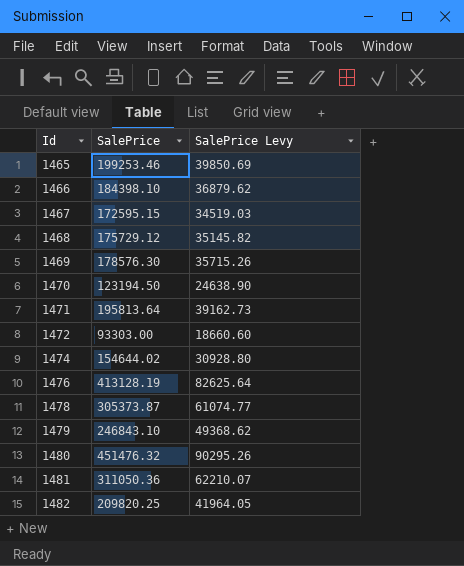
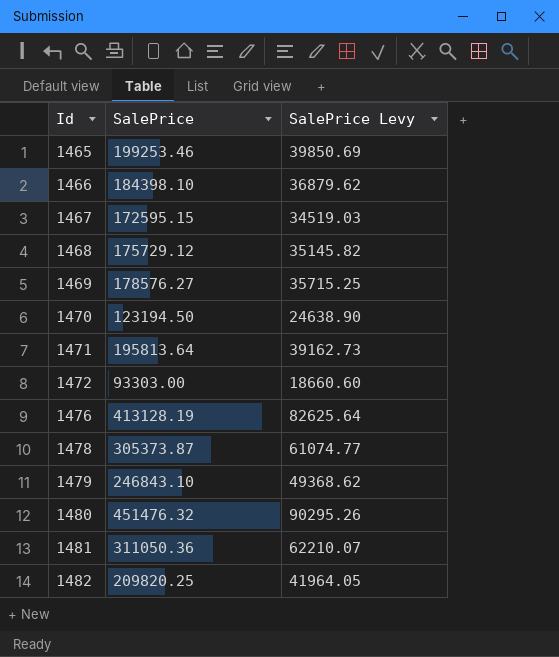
row 1474: 154644.02 | 30928.80 -> none
1469 | SalePrice: 178576.30 -> 178576.27
1469 | SalePrice Levy: 35715.26 -> 35715.25

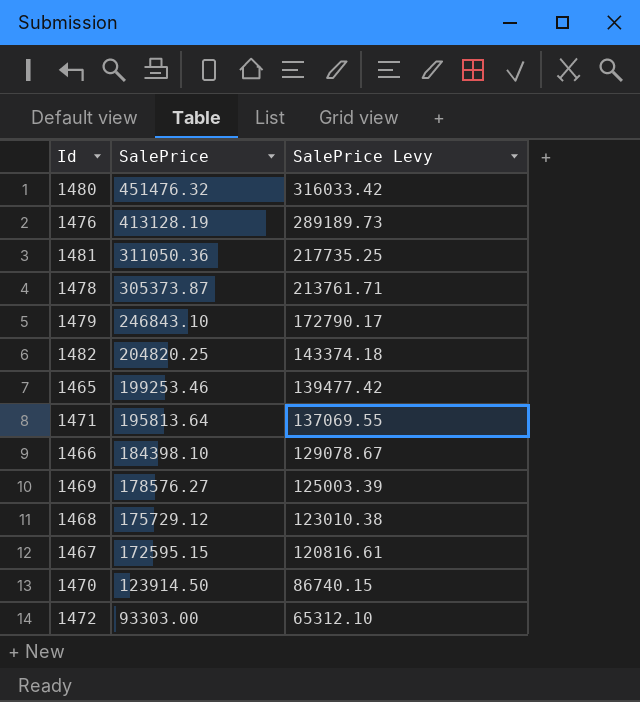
row order: Id ascending -> SalePrice descending
column SalePrice Levy | formula: [SalePrice] * 0.2 -> [SalePrice] * 0.7
1482 | SalePrice: 209820.25 -> 204820.25
1470 | SalePrice: 123194.50 -> 123914.50

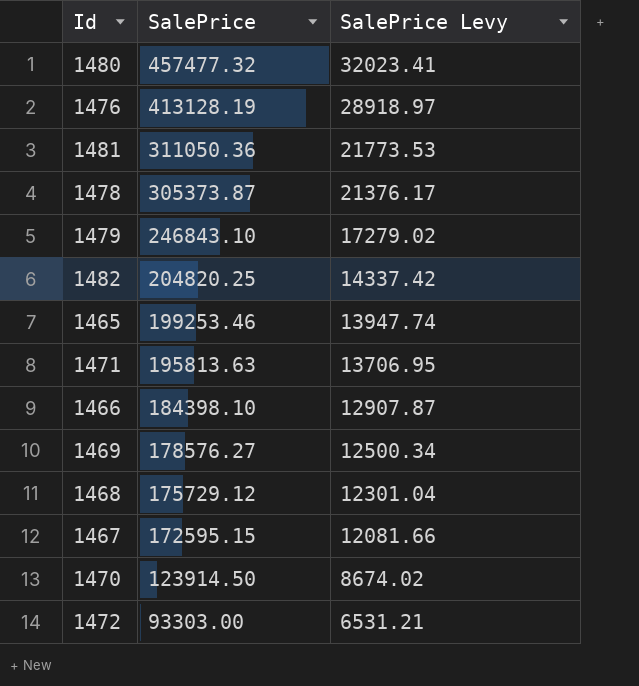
column SalePrice Levy | formula: [SalePrice] * 0.7 -> [SalePrice] * 0.07
1480 | SalePrice: 451476.32 -> 457477.32
1471 | SalePrice: 195813.64 -> 195813.63

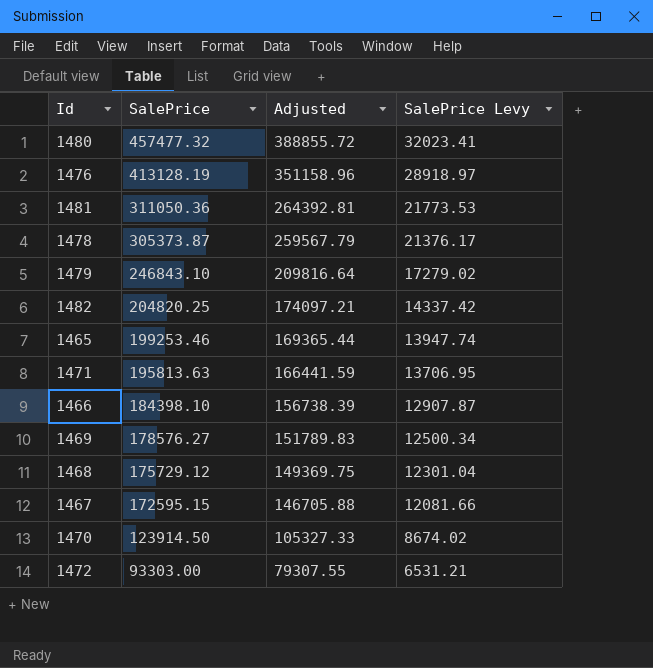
column Adjusted | formula: none -> [SalePrice] * 0.85

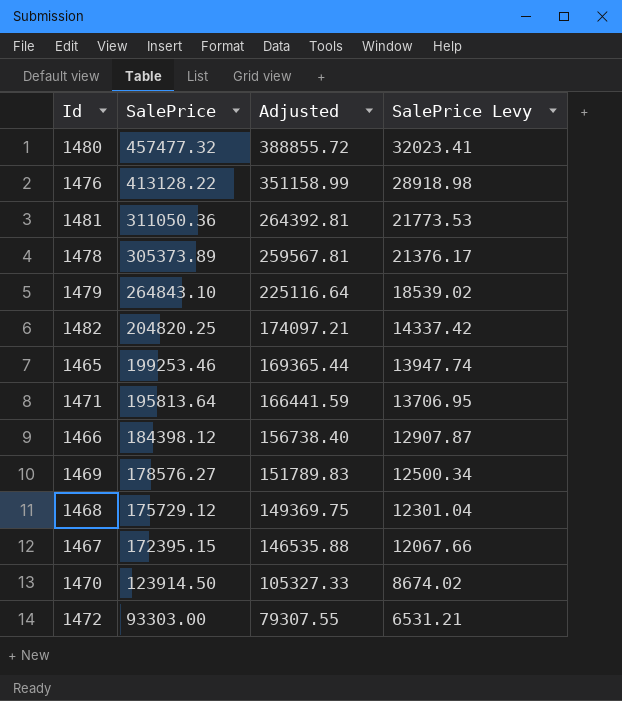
1476 | SalePrice: 413128.19 -> 413128.22
1476 | Adjusted: 351158.96 -> 351158.99
1476 | SalePrice Levy: 28918.97 -> 28918.98
1478 | SalePrice: 305373.87 -> 305373.89
1478 | Adjusted: 259567.79 -> 259567.81
1479 | SalePrice: 246843.10 -> 264843.10
1479 | Adjusted: 209816.64 -> 225116.64
1479 | SalePrice Levy: 17279.02 -> 18539.02
1471 | SalePrice: 195813.63 -> 195813.64
1466 | SalePrice: 184398.10 -> 184398.12
1466 | Adjusted: 156738.39 -> 156738.40
1467 | SalePrice: 172595.15 -> 172395.15
1467 | Adjusted: 146705.88 -> 146535.88
1467 | SalePrice Levy: 12081.66 -> 12067.66

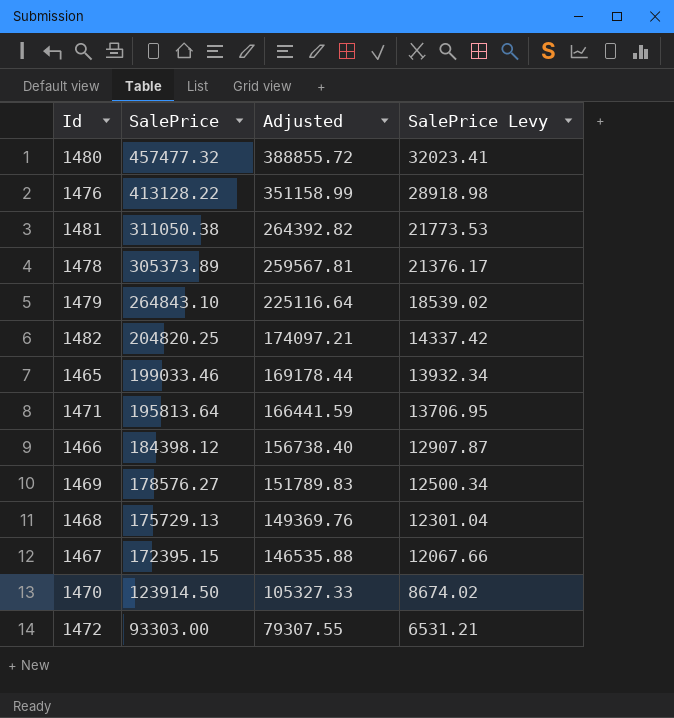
1481 | SalePrice: 311050.36 -> 311050.38
1481 | Adjusted: 264392.81 -> 264392.82
1465 | SalePrice: 199253.46 -> 199033.46
1465 | Adjusted: 169365.44 -> 169178.44
1465 | SalePrice Levy: 13947.74 -> 13932.34
1468 | SalePrice: 175729.12 -> 175729.13
1468 | Adjusted: 149369.75 -> 149369.76

